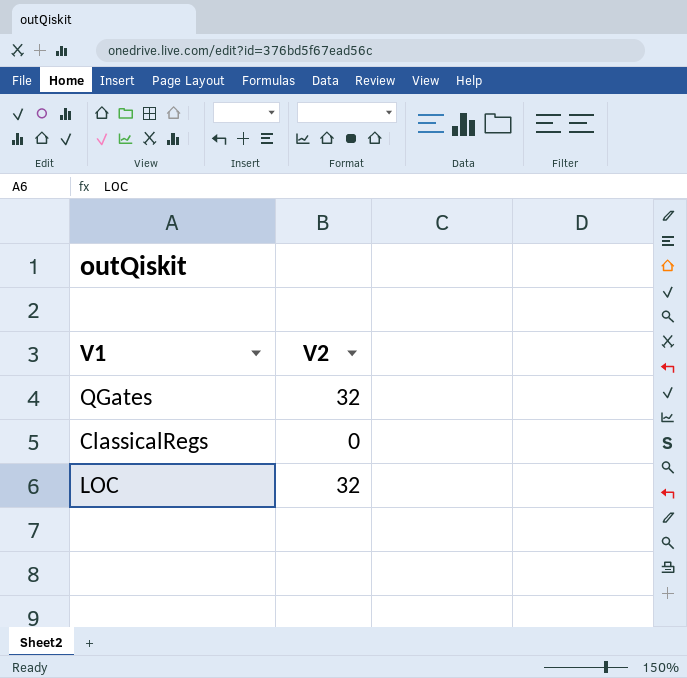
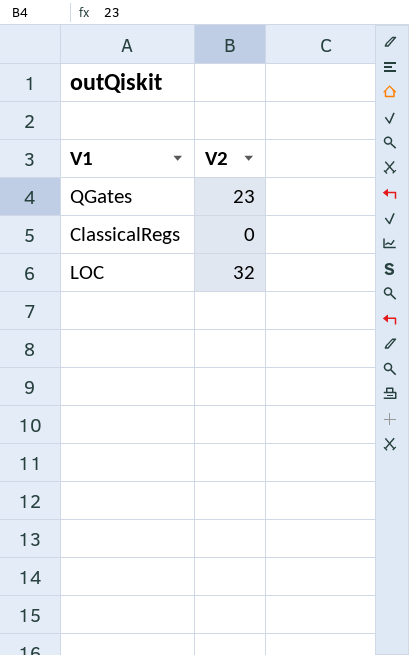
QGates | V2: 32 -> 23

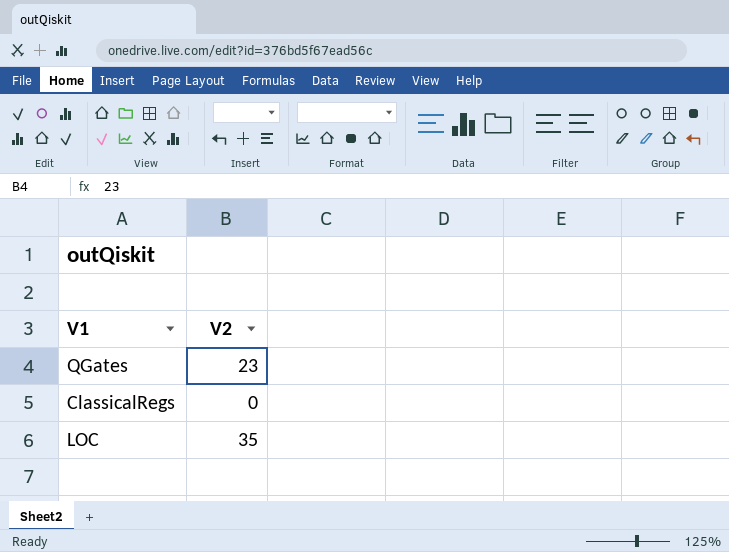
LOC | V2: 32 -> 35

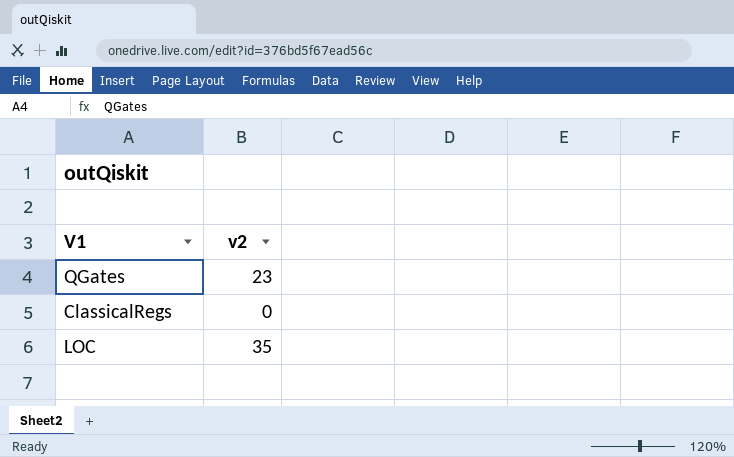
column name: V2 -> v2

